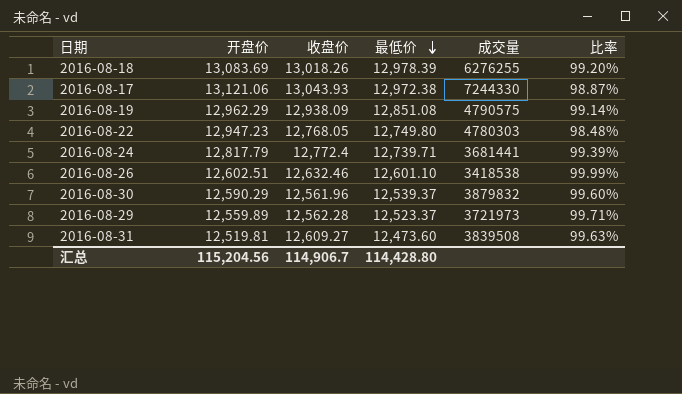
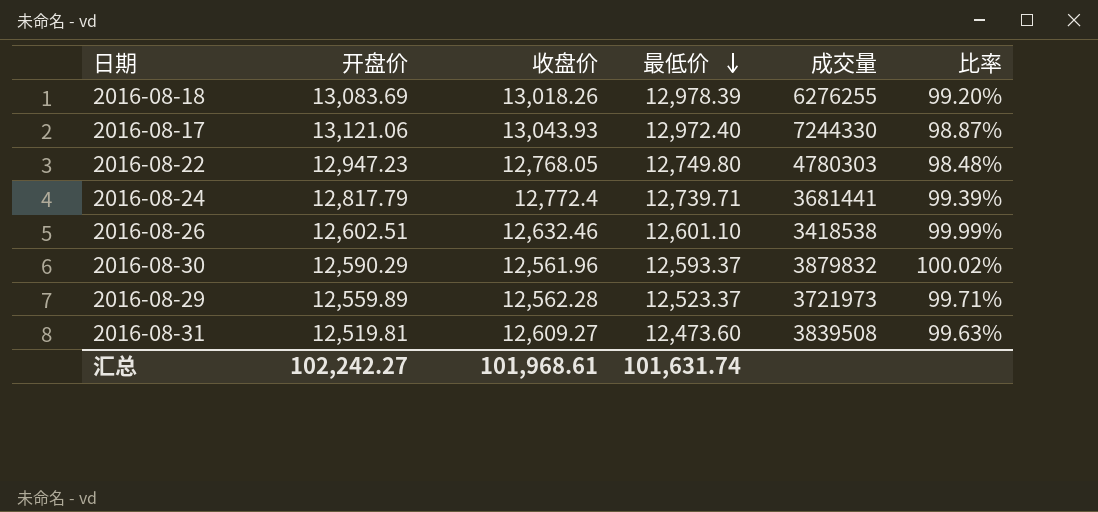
row 2016-08-19: 12,962.29 | 12,938.09 | 12,851.08 | 4790575 | 99.14% -> none
2016-08-17 | 最低价: 12,972.38 -> 12,972.40
2016-08-30 | 最低价: 12,539.37 -> 12,593.37
2016-08-30 | 比率: 99.60% -> 100.02%
汇总 | 开盘价: 115,204.56 -> 102,242.27
汇总 | 收盘价: 114,906.7 -> 101,968.61
汇总 | 最低价: 114,428.80 -> 101,631.74

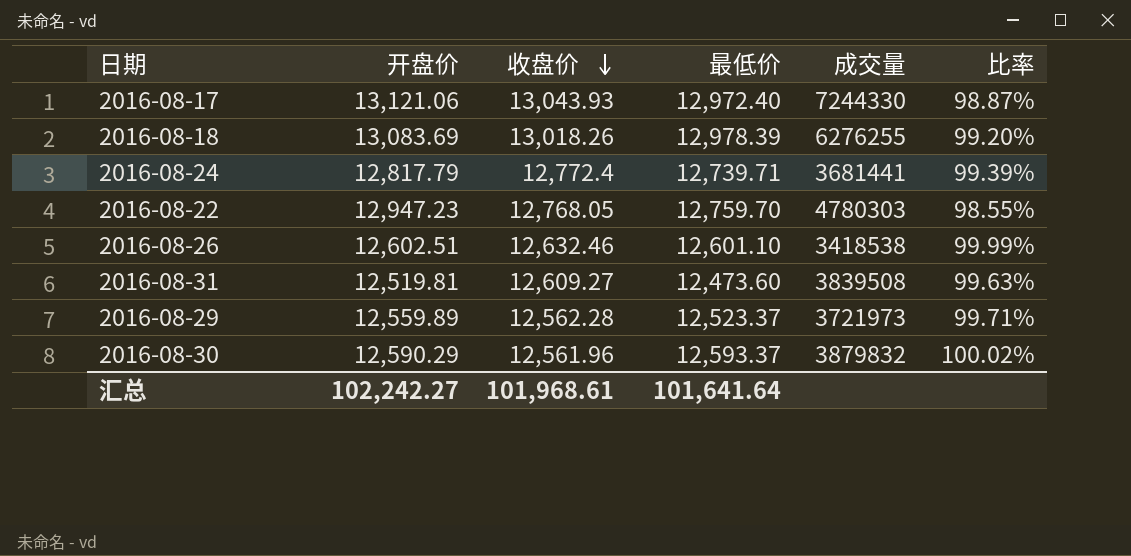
row order: 最低价 descending -> 收盘价 descending
2016-08-22 | 最低价: 12,749.80 -> 12,759.70
2016-08-22 | 比率: 98.48% -> 98.55%
汇总 | 最低价: 101,631.74 -> 101,641.64

